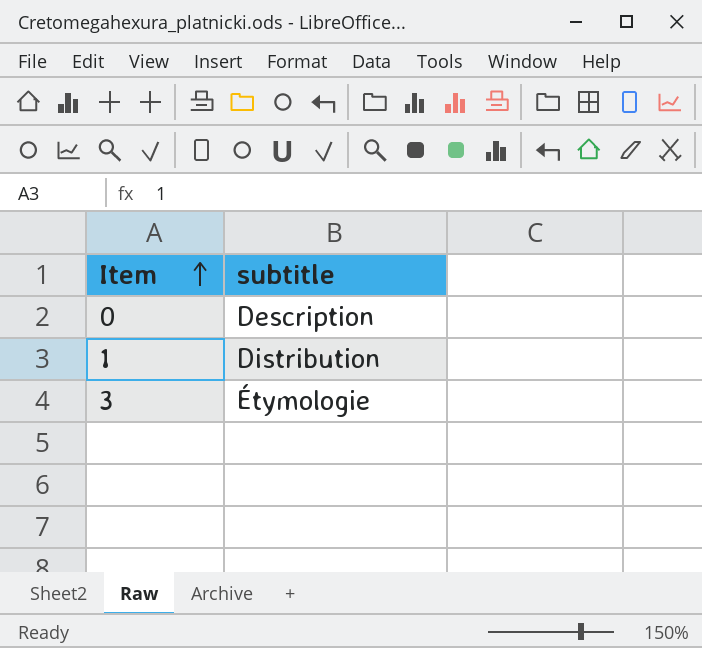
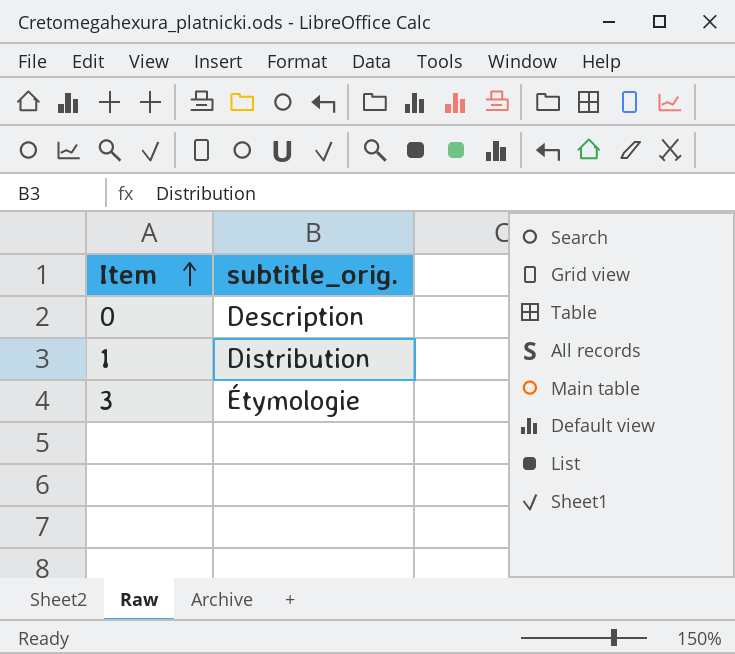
column name: subtitle -> subtitle_orig.

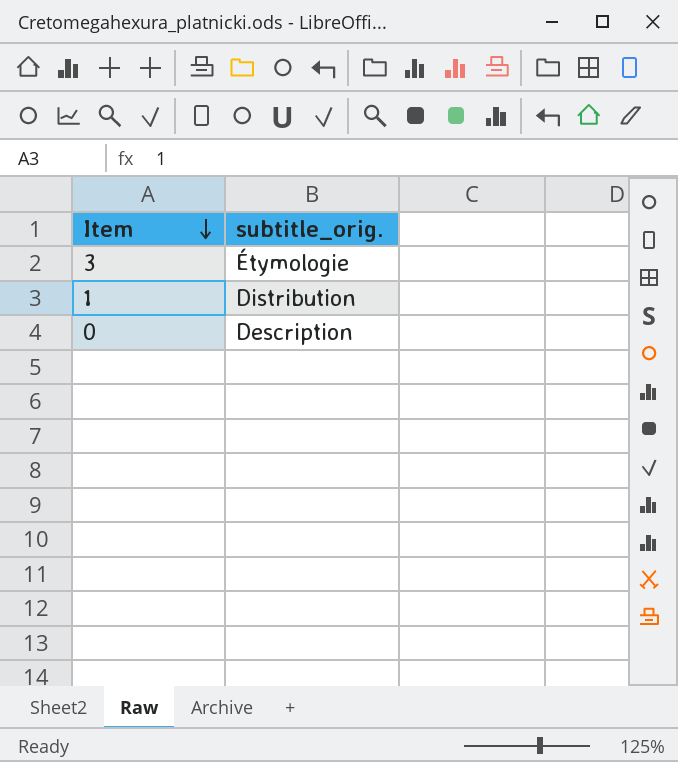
row order: Item ascending -> Item descending

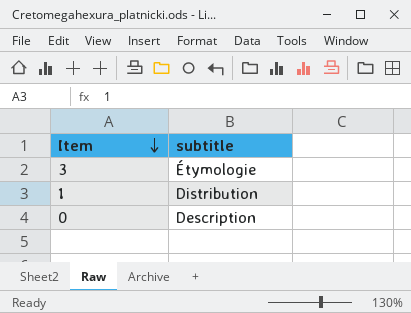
column name: subtitle_orig. -> subtitle

